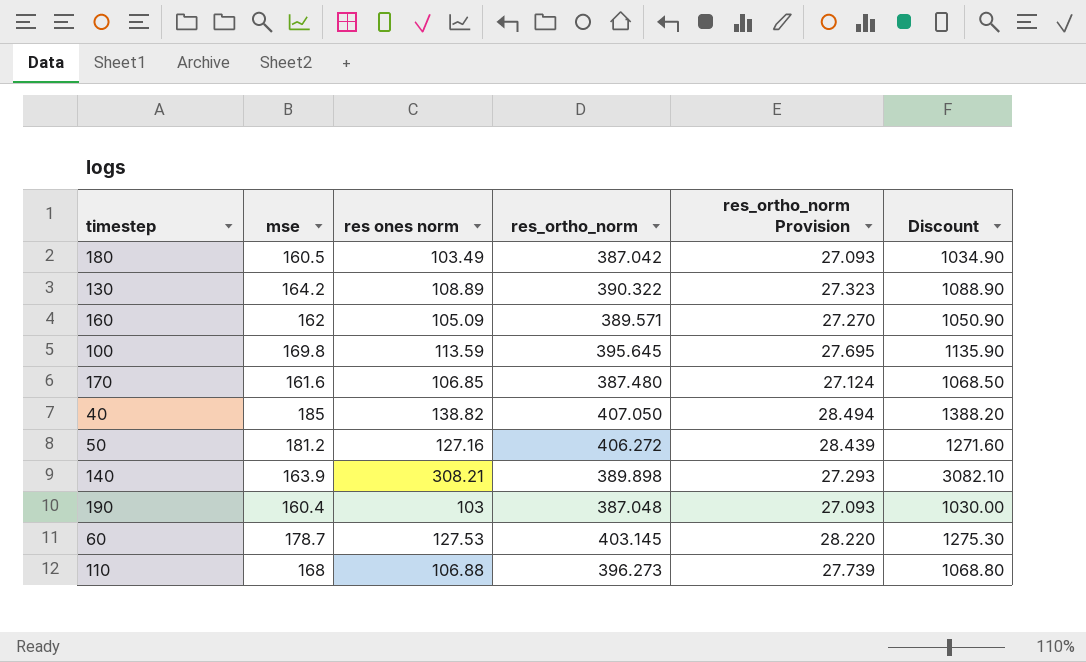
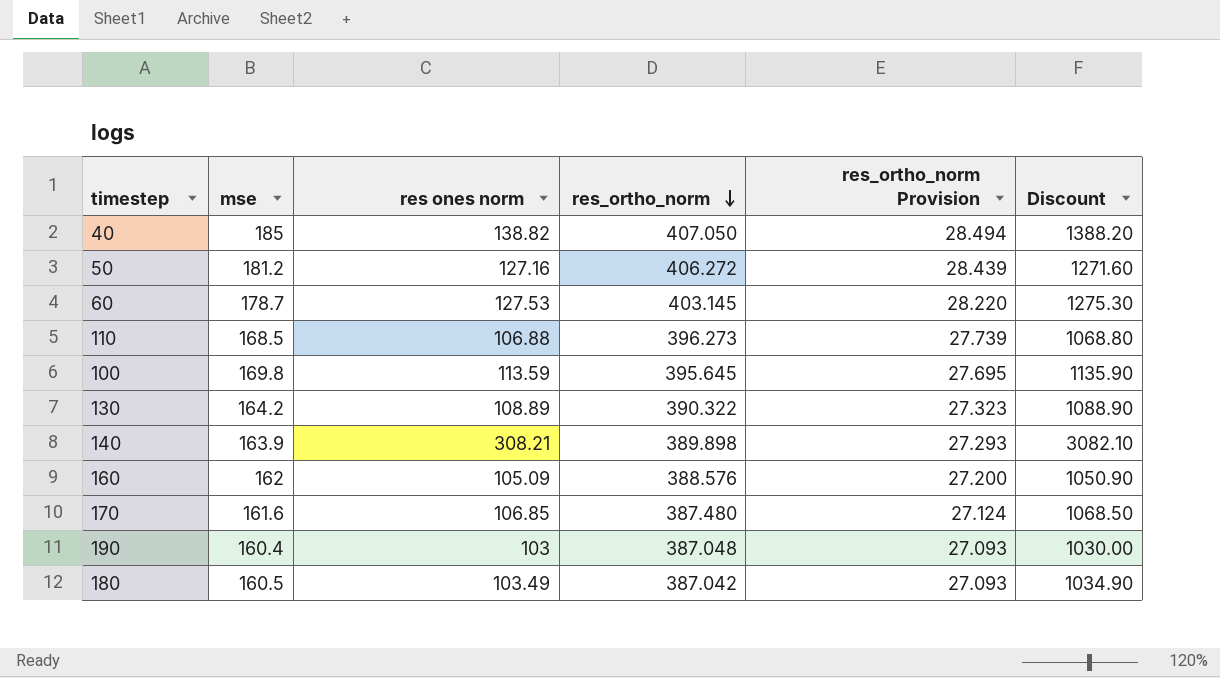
row order: none -> res_ortho_norm descending
110 | mse: 168 -> 168.5
160 | res_ortho_norm: 389.571 -> 388.576
160 | res_ortho_norm Provision: 27.270 -> 27.200

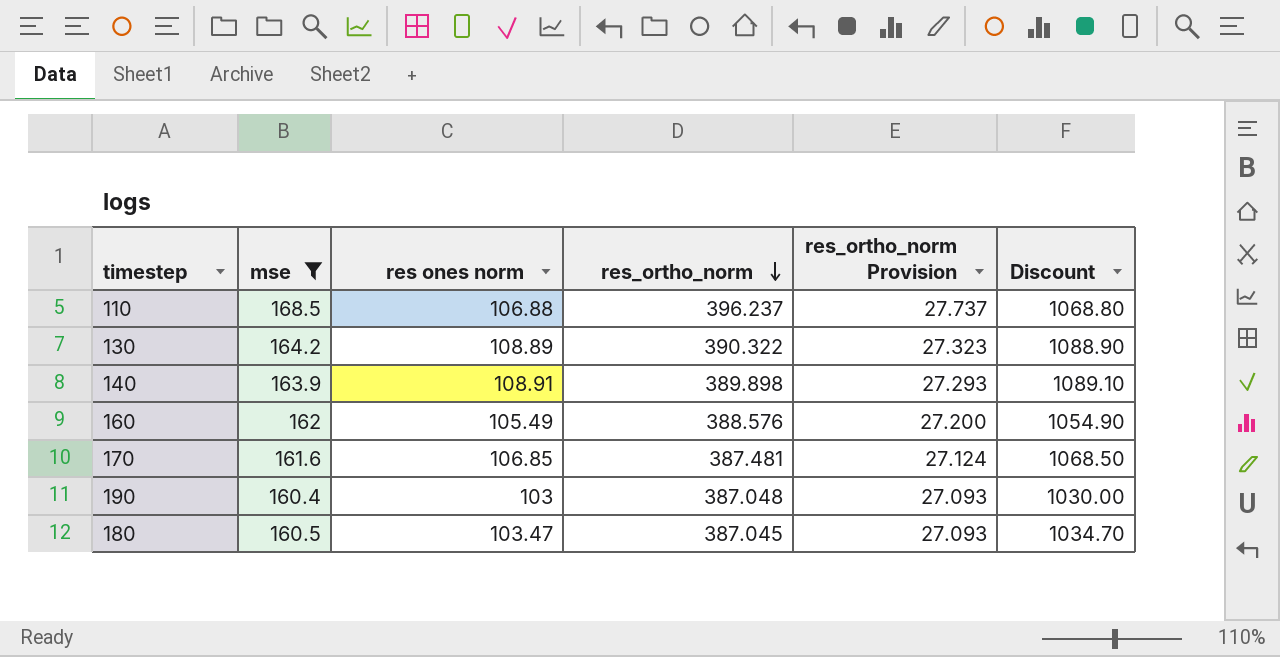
filter: none -> mse <= 168.5
110 | res_ortho_norm: 396.273 -> 396.237
110 | res_ortho_norm Provision: 27.739 -> 27.737
140 | res ones norm: 308.21 -> 108.91
140 | Discount: 3082.10 -> 1089.10
160 | res ones norm: 105.09 -> 105.49
160 | Discount: 1050.90 -> 1054.90
170 | res_ortho_norm: 387.480 -> 387.481
180 | res ones norm: 103.49 -> 103.47
180 | res_ortho_norm: 387.042 -> 387.045
180 | Discount: 1034.90 -> 1034.70

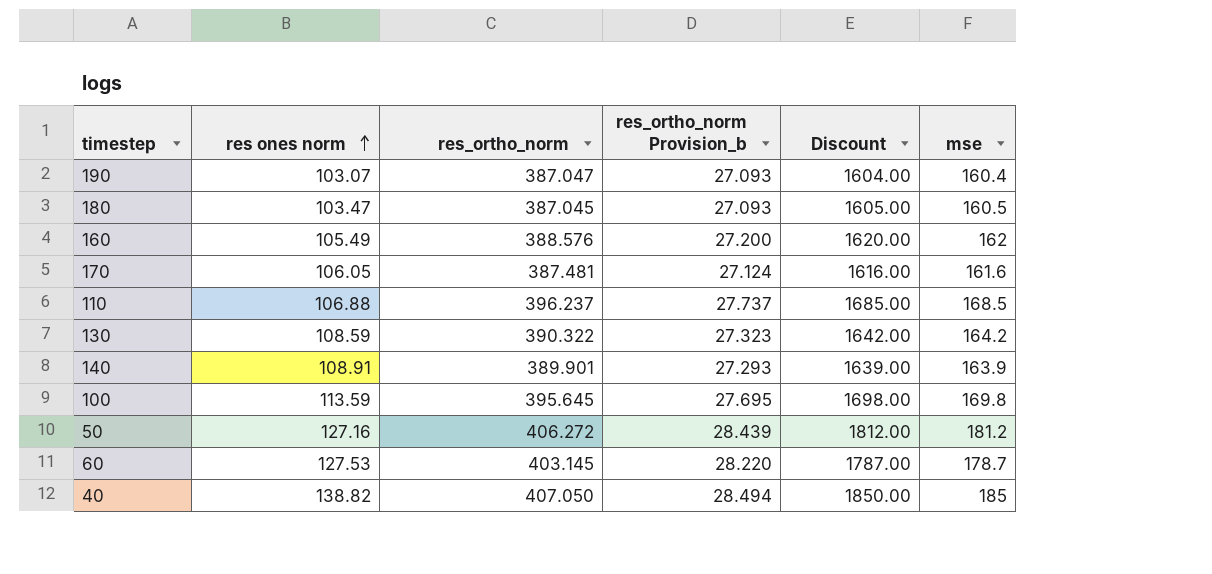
filter: mse <= 168.5 -> none
row order: res_ortho_norm descending -> res ones norm ascending
column name: res_ortho_norm Provision -> res_ortho_norm Provision_b
column Discount | formula: [res ones norm] * 10 -> [mse] * 10
column mse | position: 2 -> 6
190 | res ones norm: 103 -> 103.07
190 | res_ortho_norm: 387.048 -> 387.047
170 | res ones norm: 106.85 -> 106.05
130 | res ones norm: 108.89 -> 108.59
140 | res_ortho_norm: 389.898 -> 389.901

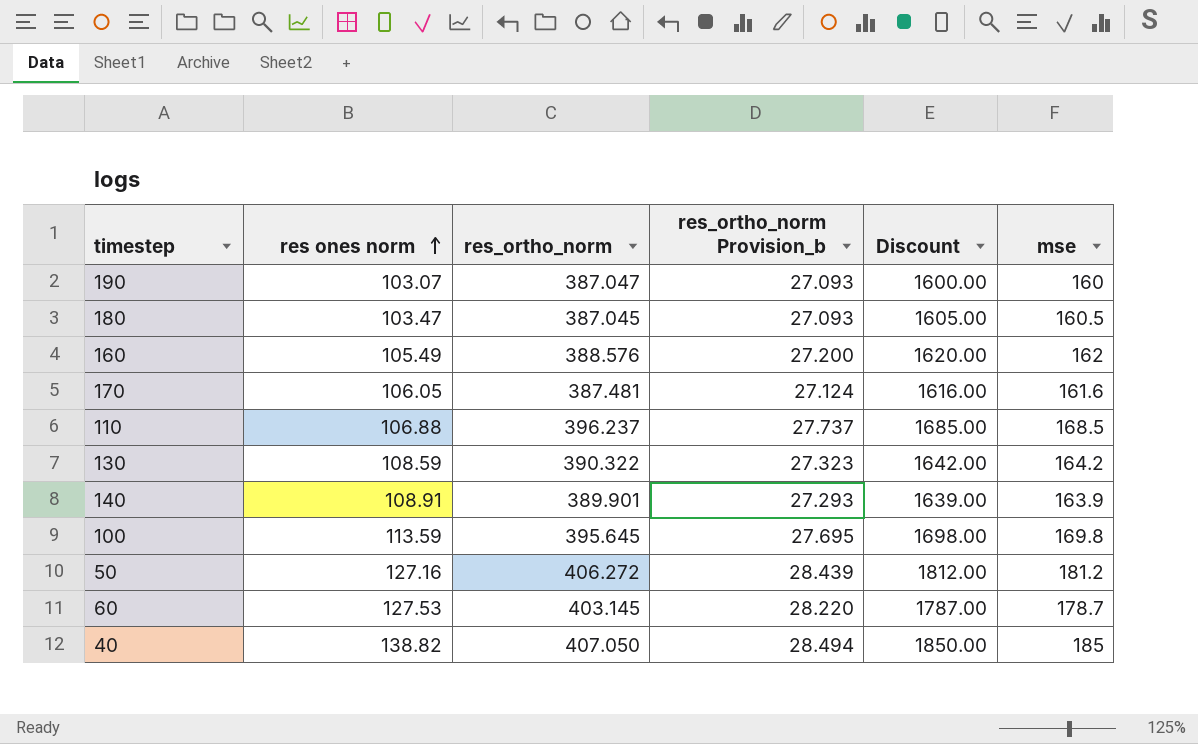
190 | Discount: 1604.00 -> 1600.00
190 | mse: 160.4 -> 160

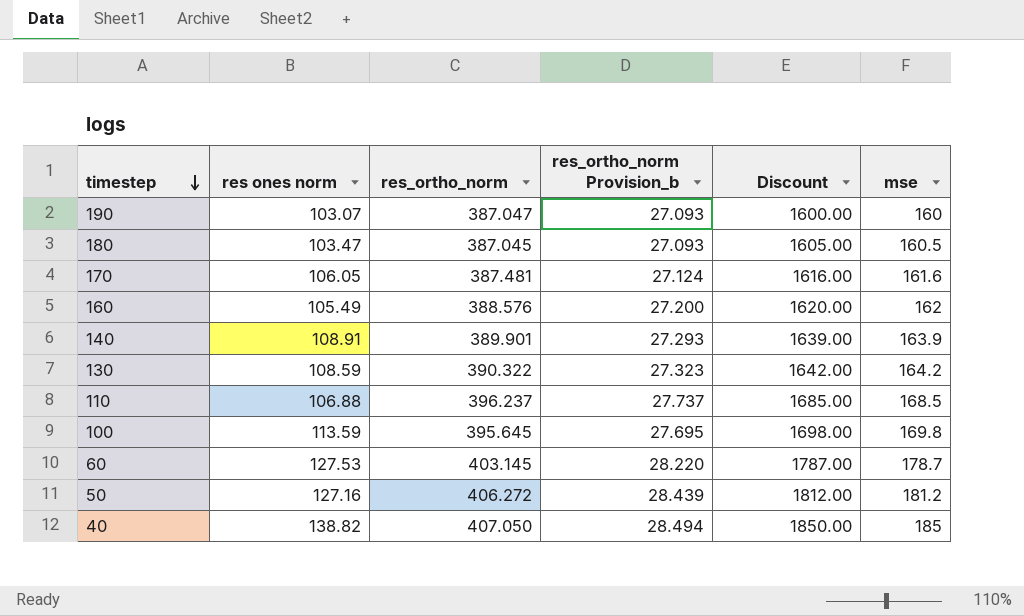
row order: res ones norm ascending -> timestep descending

